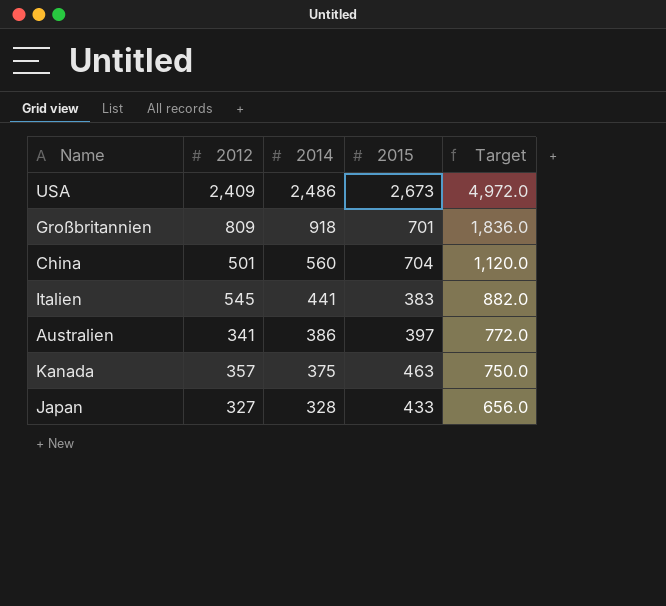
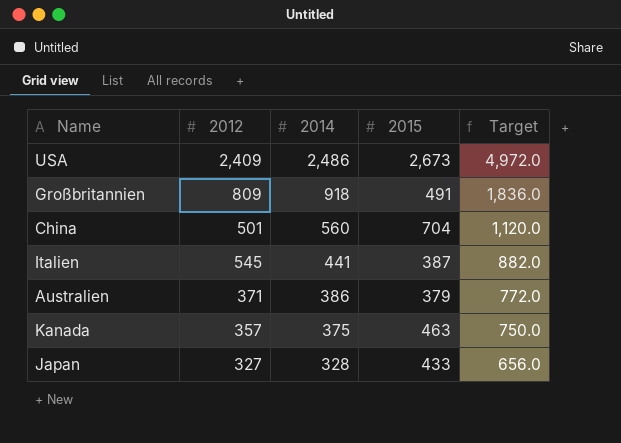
Großbritannien | 2015: 701 -> 491
Italien | 2015: 383 -> 387
Australien | 2012: 341 -> 371
Australien | 2015: 397 -> 379

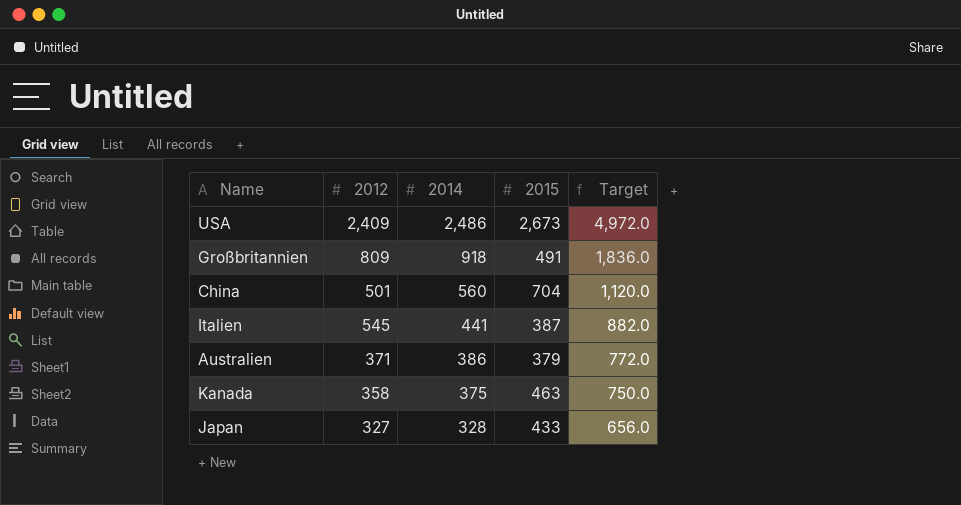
Kanada | 2012: 357 -> 358

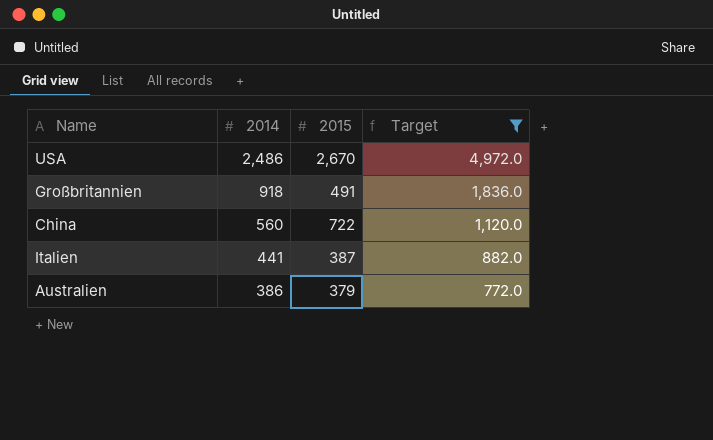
filter: none -> Target >= 772.0
column 2012 | position: 2 -> none
USA | 2015: 2,673 -> 2,670
China | 2015: 704 -> 722

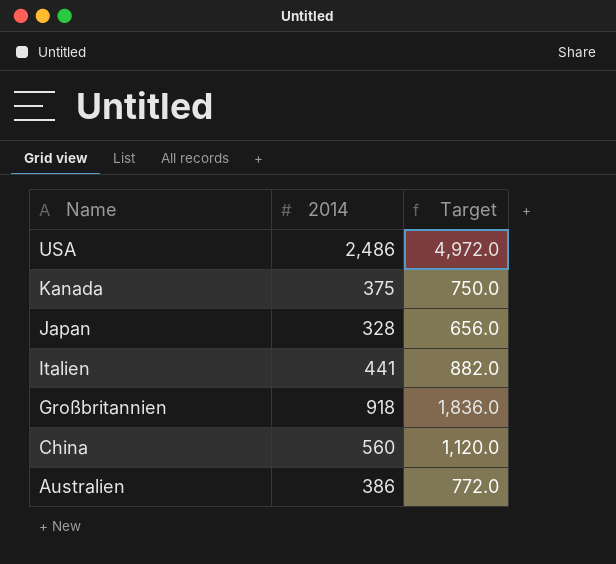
filter: Target >= 772.0 -> none
row order: 2014 descending -> Name descending
column 2015 | position: 3 -> none

